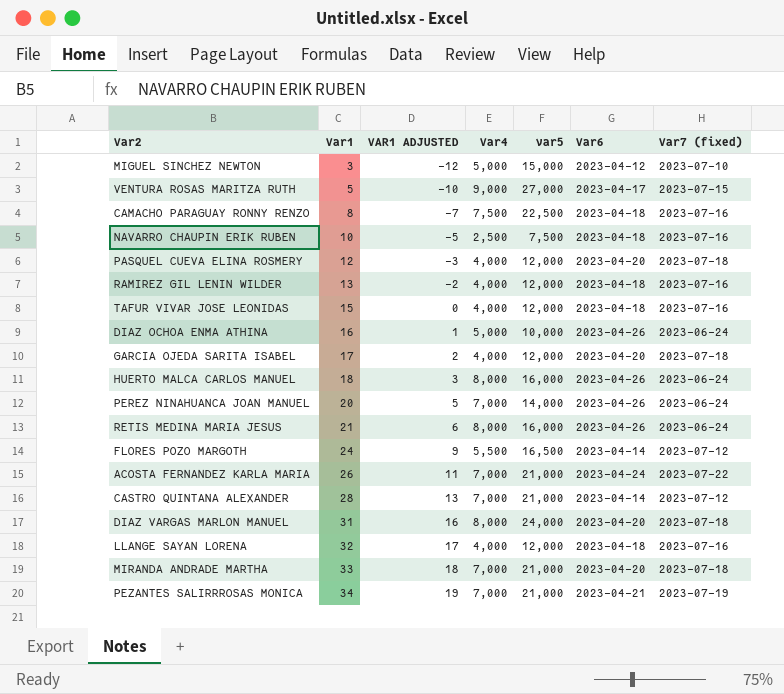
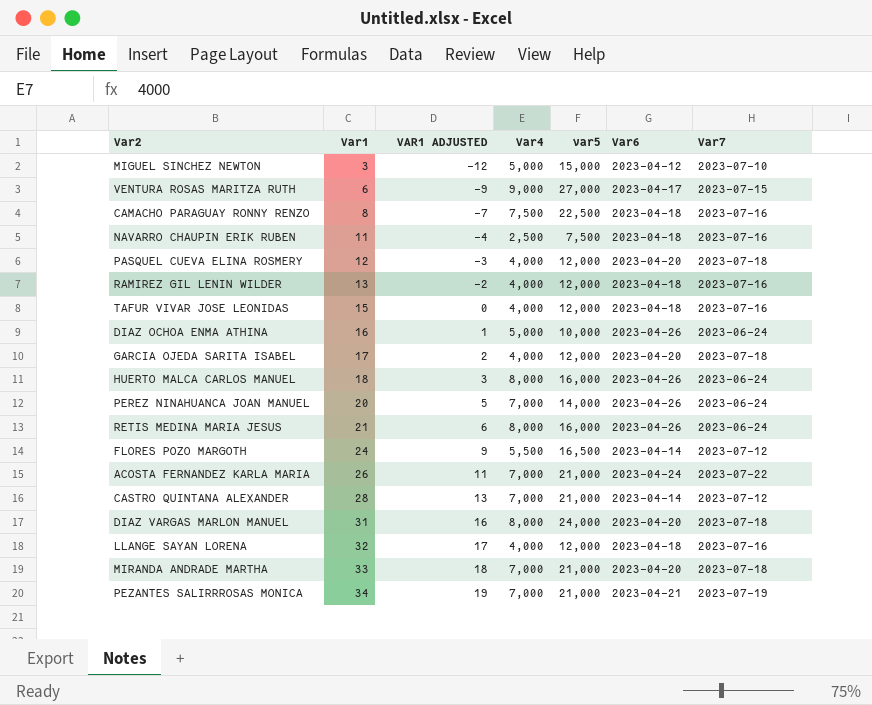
column name: Var7 (fixed) -> Var7
VENTURA ROSAS MARITZA RUTH | Var1: 5 -> 6
VENTURA ROSAS MARITZA RUTH | VAR1 ADJUSTED: -10 -> -9
NAVARRO CHAUPIN ERIK RUBEN | Var1: 10 -> 11
NAVARRO CHAUPIN ERIK RUBEN | VAR1 ADJUSTED: -5 -> -4

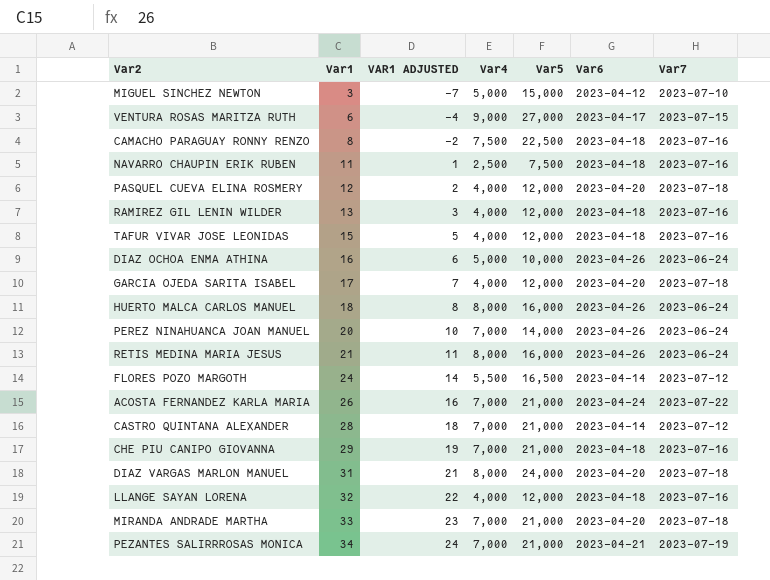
column VAR1 ADJUSTED | formula: [Var1] - 15 -> [Var1] - 10
column name: var5 -> Var5
row CHE PIU CANIPO GIOVANNA: none -> 29 | 19 | 7,000 | 21,000 | 2023-04-18 | 2023-07-16

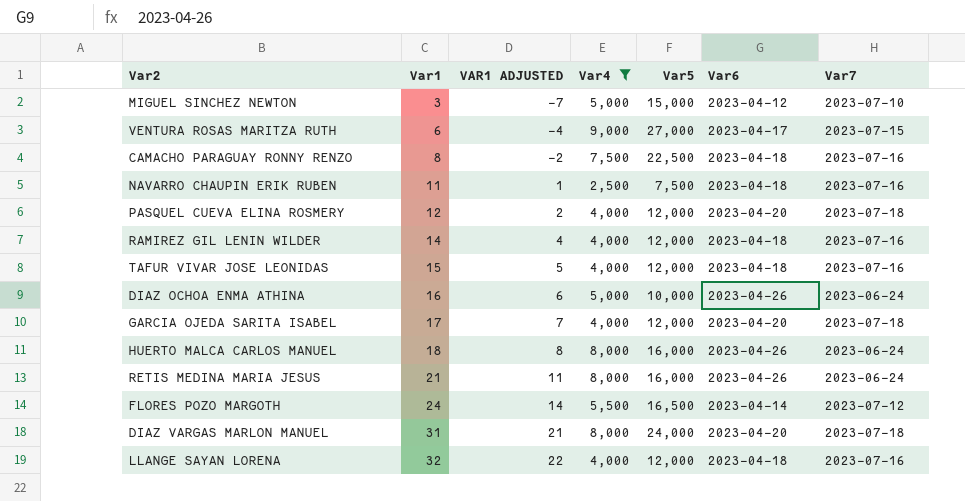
filter: none -> Var4 != 7,000
RAMIREZ GIL LENIN WILDER | Var1: 13 -> 14
RAMIREZ GIL LENIN WILDER | VAR1 ADJUSTED: 3 -> 4

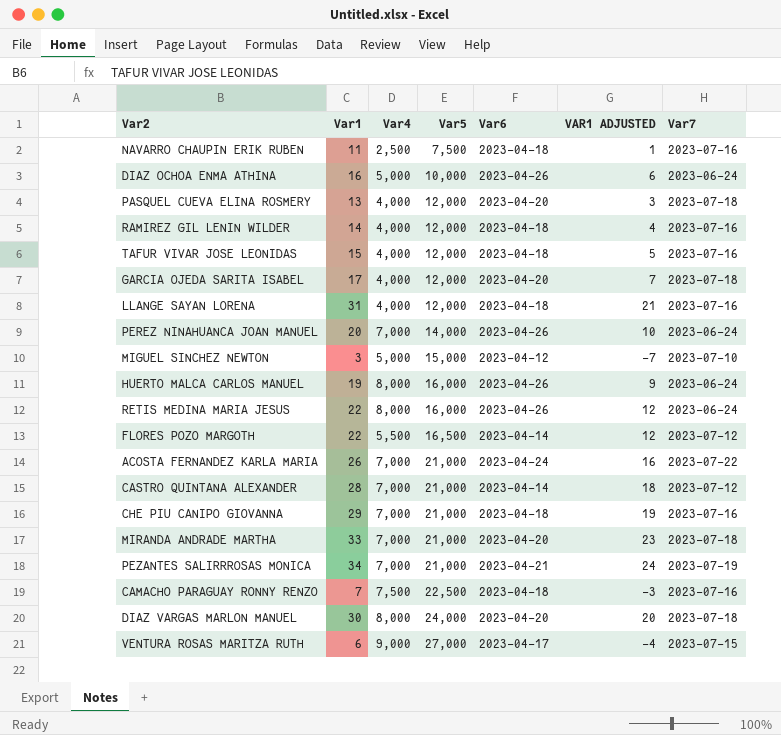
filter: Var4 != 7,000 -> none
row order: Var1 ascending -> Var5 ascending
column VAR1 ADJUSTED | position: 3 -> 6
PASQUEL CUEVA ELINA ROSMERY | Var1: 12 -> 13
PASQUEL CUEVA ELINA ROSMERY | VAR1 ADJUSTED: 2 -> 3
LLANGE SAYAN LORENA | Var1: 32 -> 31
LLANGE SAYAN LORENA | VAR1 ADJUSTED: 22 -> 21
HUERTO MALCA CARLOS MANUEL | Var1: 18 -> 19
HUERTO MALCA CARLOS MANUEL | VAR1 ADJUSTED: 8 -> 9
RETIS MEDINA MARIA JESUS | Var1: 21 -> 22
RETIS MEDINA MARIA JESUS | VAR1 ADJUSTED: 11 -> 12
FLORES POZO MARGOTH | Var1: 24 -> 22
FLORES POZO MARGOTH | VAR1 ADJUSTED: 14 -> 12
CAMACHO PARAGUAY RONNY RENZO | Var1: 8 -> 7
CAMACHO PARAGUAY RONNY RENZO | VAR1 ADJUSTED: -2 -> -3
DIAZ VARGAS MARLON MANUEL | Var1: 31 -> 30
DIAZ VARGAS MARLON MANUEL | VAR1 ADJUSTED: 21 -> 20

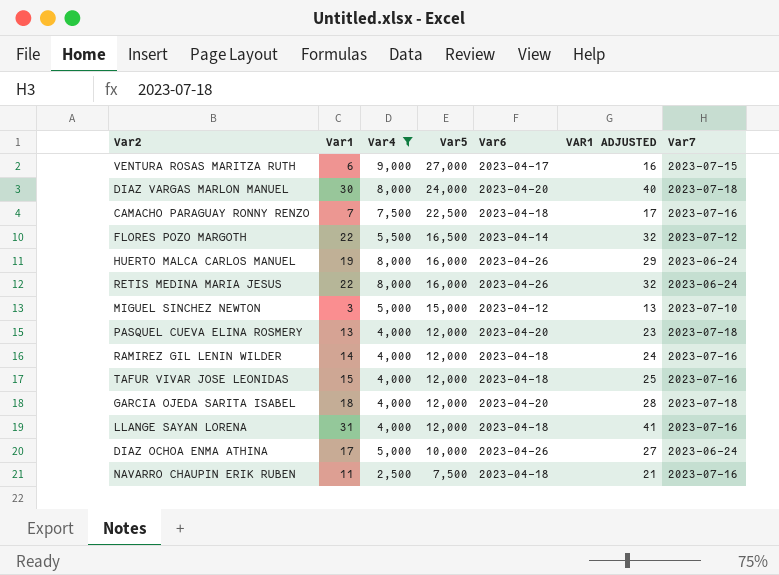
filter: none -> Var4 != 7,000
row order: Var5 ascending -> Var5 descending
column VAR1 ADJUSTED | formula: [Var1] - 10 -> [Var1] + 10
GARCIA OJEDA SARITA ISABEL | Var1: 17 -> 18
DIAZ OCHOA ENMA ATHINA | Var1: 16 -> 17

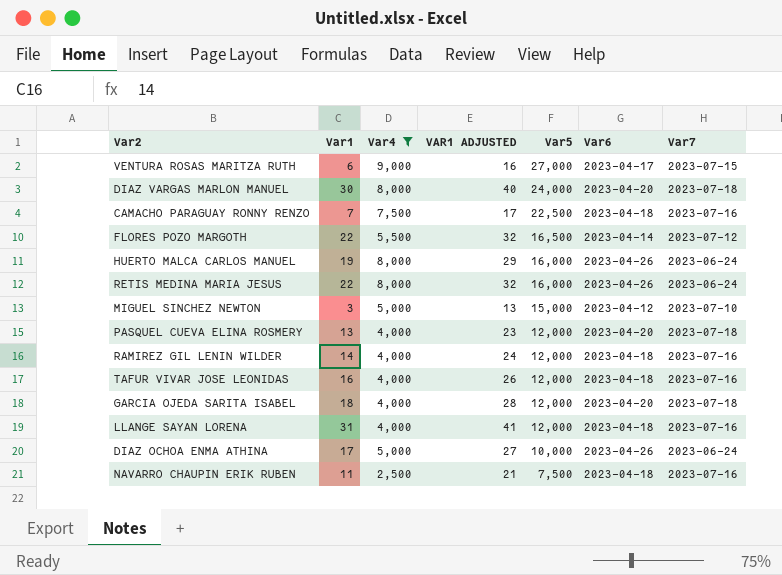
column VAR1 ADJUSTED | position: 6 -> 4
TAFUR VIVAR JOSE LEONIDAS | Var1: 15 -> 16
TAFUR VIVAR JOSE LEONIDAS | VAR1 ADJUSTED: 25 -> 26

